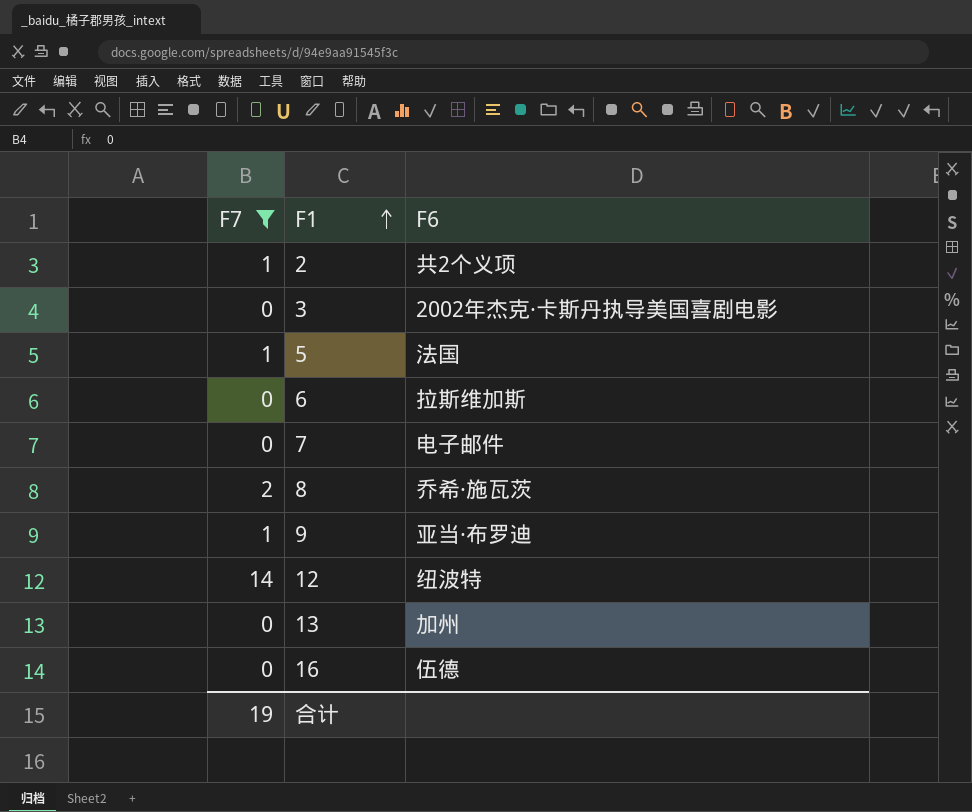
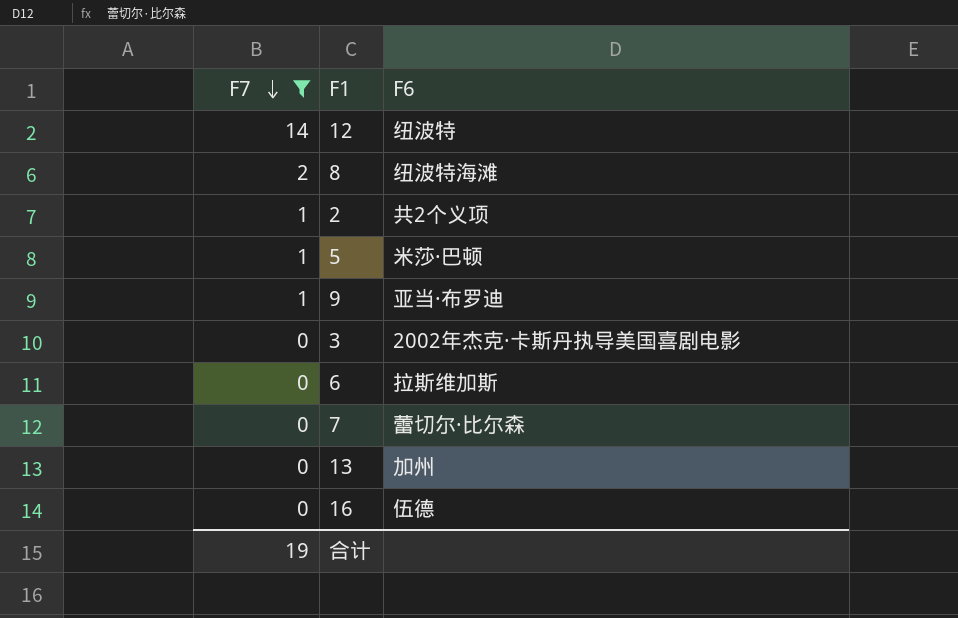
row order: F1 ascending -> F7 descending
8 | F6: 乔希·施瓦茨 -> 纽波特海滩
5 | F6: 法国 -> 米莎·巴顿
7 | F6: 电子邮件 -> 蕾切尔·比尔森

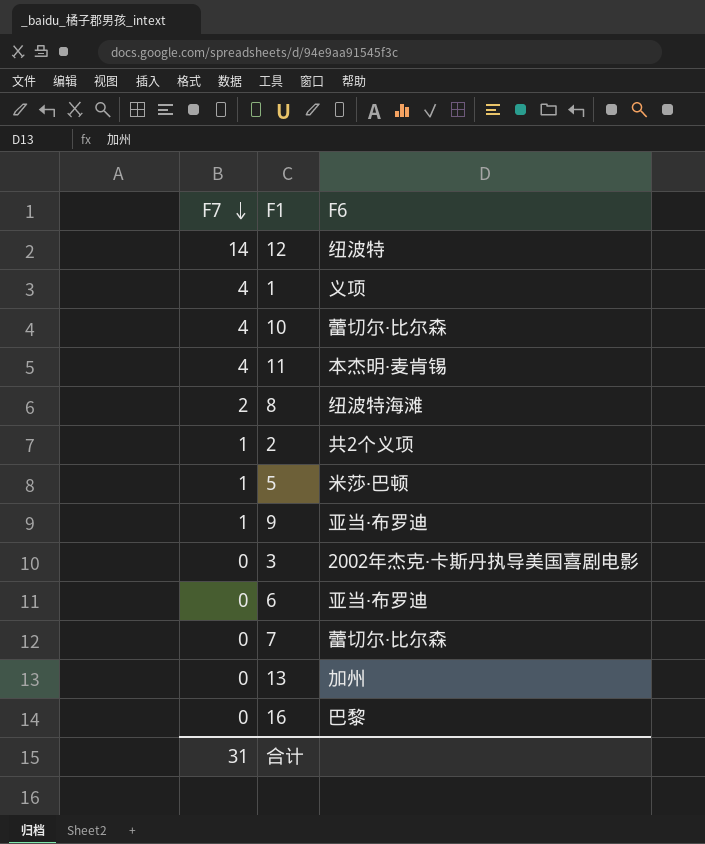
filter: F7 != 4 -> none
6 | F6: 拉斯维加斯 -> 亚当·布罗迪
16 | F6: 伍德 -> 巴黎
合计 | F7: 19 -> 31

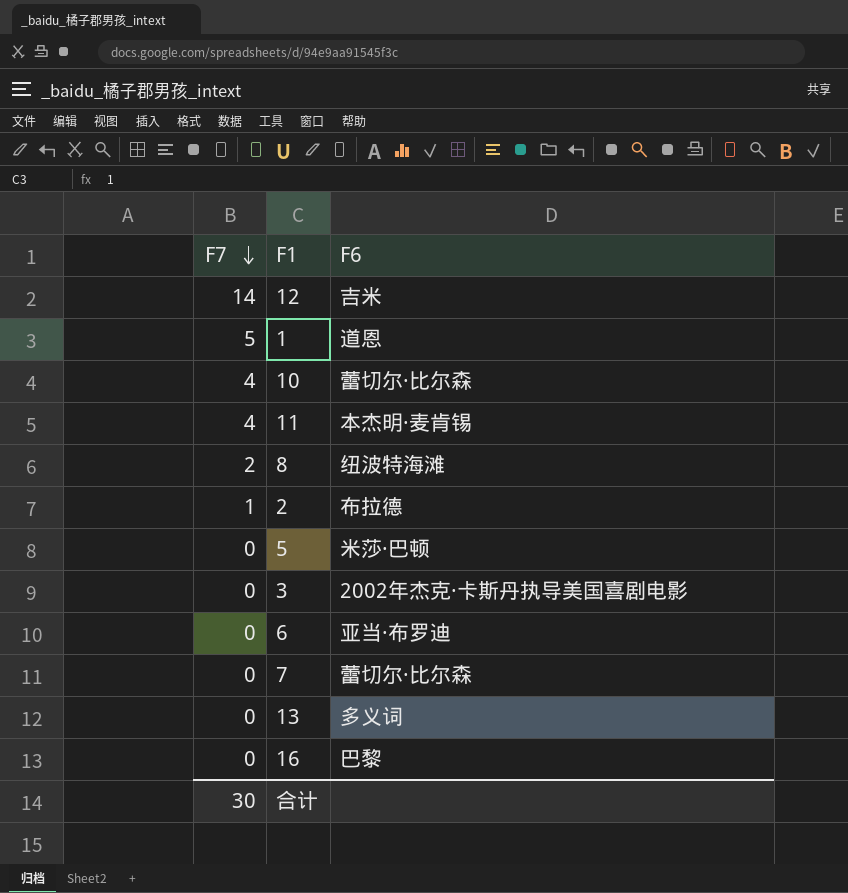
row 9: 1 | 亚当·布罗迪 -> none
12 | F6: 纽波特 -> 吉米
1 | F7: 4 -> 5
1 | F6: 义项 -> 道恩
2 | F6: 共2个义项 -> 布拉德
5 | F7: 1 -> 0
13 | F6: 加州 -> 多义词
合计 | F7: 31 -> 30

